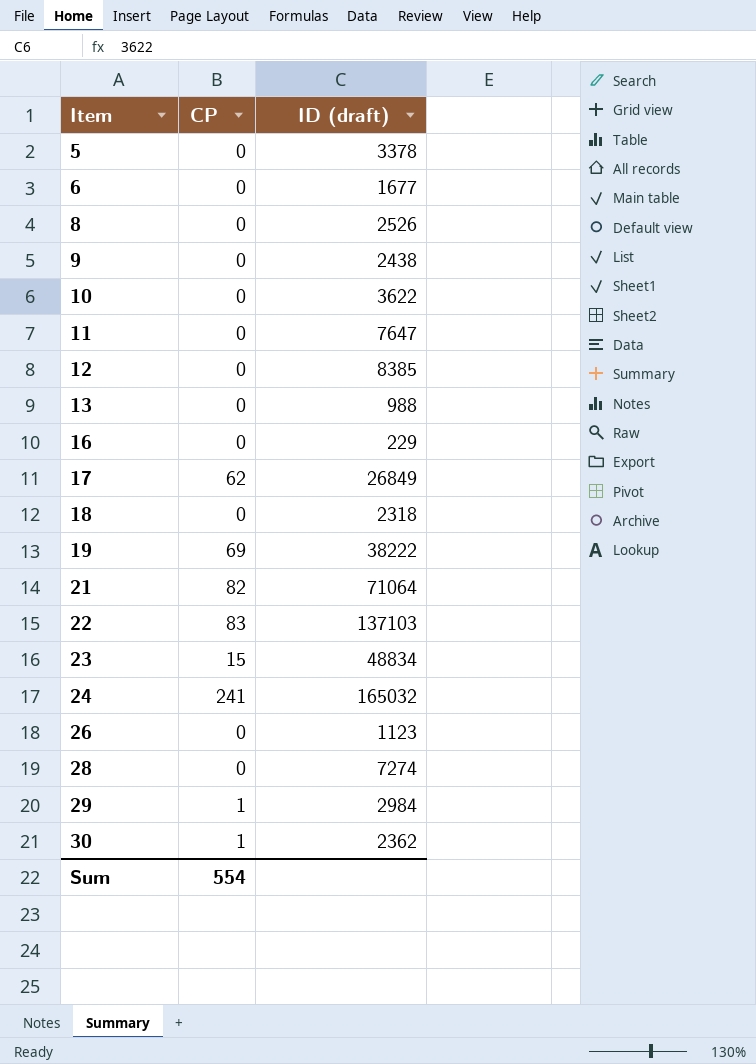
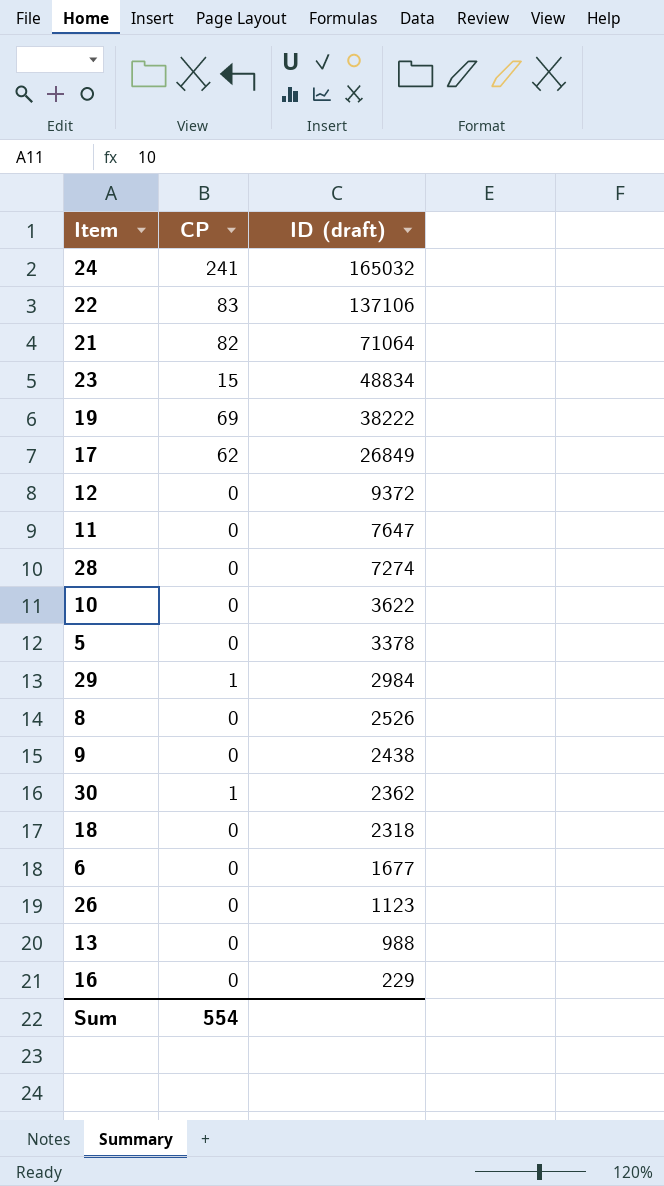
row order: Item ascending -> ID (draft) descending
22 | ID (draft): 137103 -> 137106
12 | ID (draft): 8385 -> 9372

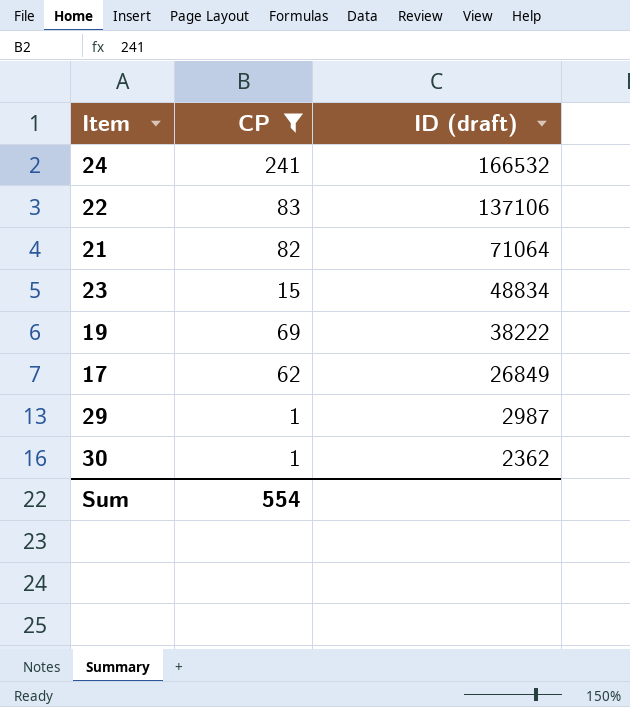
filter: none -> CP != 0
24 | ID (draft): 165032 -> 166532
29 | ID (draft): 2984 -> 2987

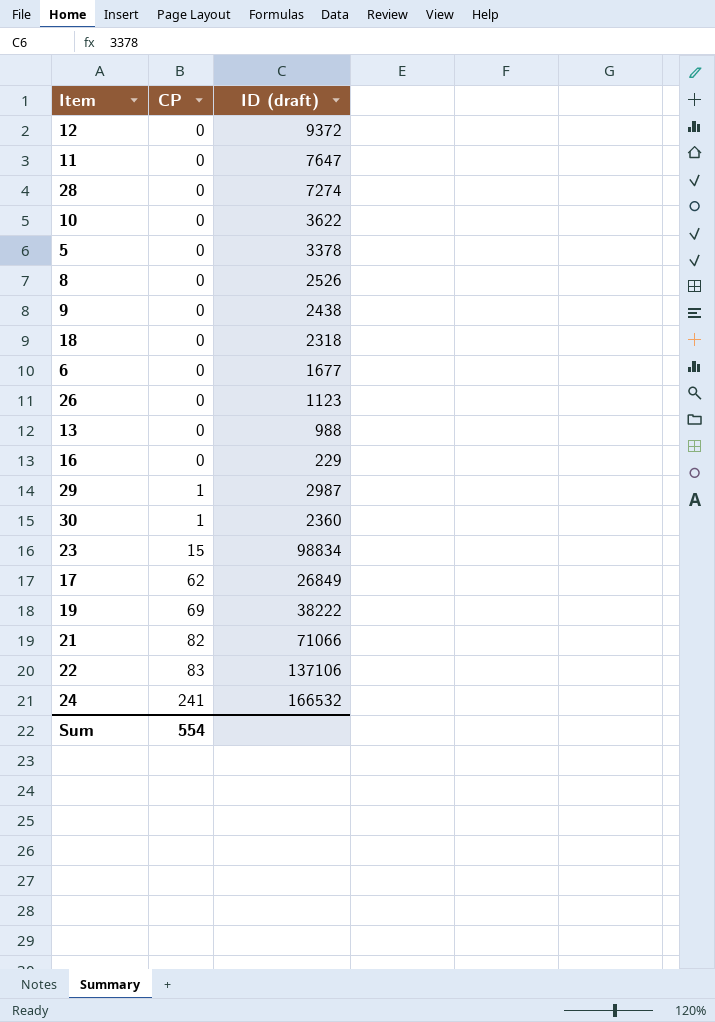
filter: CP != 0 -> none
row order: ID (draft) descending -> CP ascending
30 | ID (draft): 2362 -> 2360
23 | ID (draft): 48834 -> 98834
21 | ID (draft): 71064 -> 71066

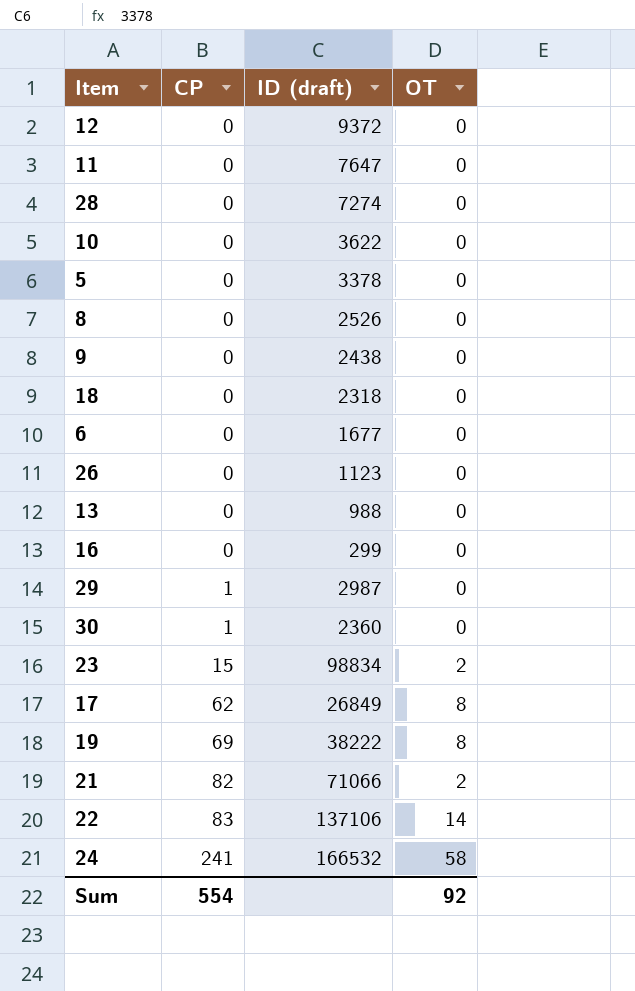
column OT | position: none -> 4
16 | ID (draft): 229 -> 299

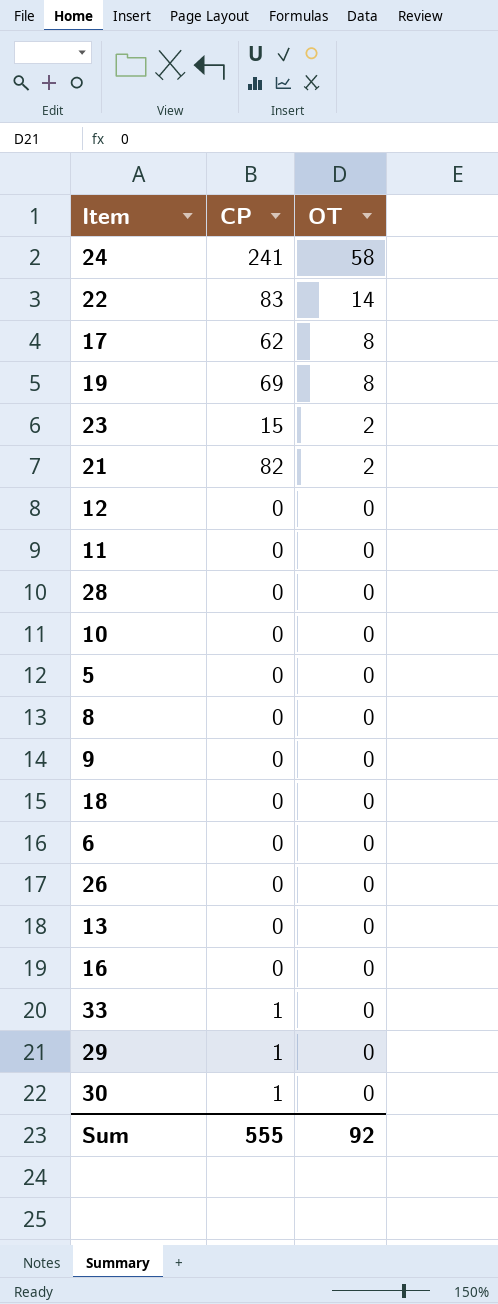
row order: CP ascending -> OT descending
column ID (draft) | position: 3 -> none
row 33: none -> 1 | 0
Sum | CP: 554 -> 555

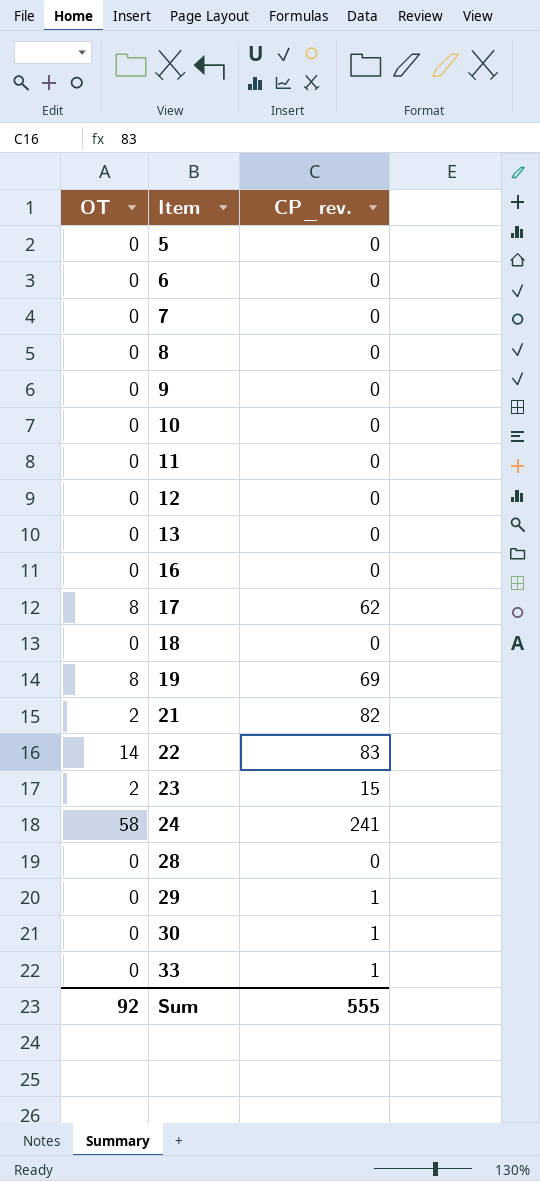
row order: OT descending -> Item ascending
column OT | position: 3 -> 1
column name: CP -> CP_rev.
row 26: 0 | 0 -> none
row 7: none -> 0 | 0

